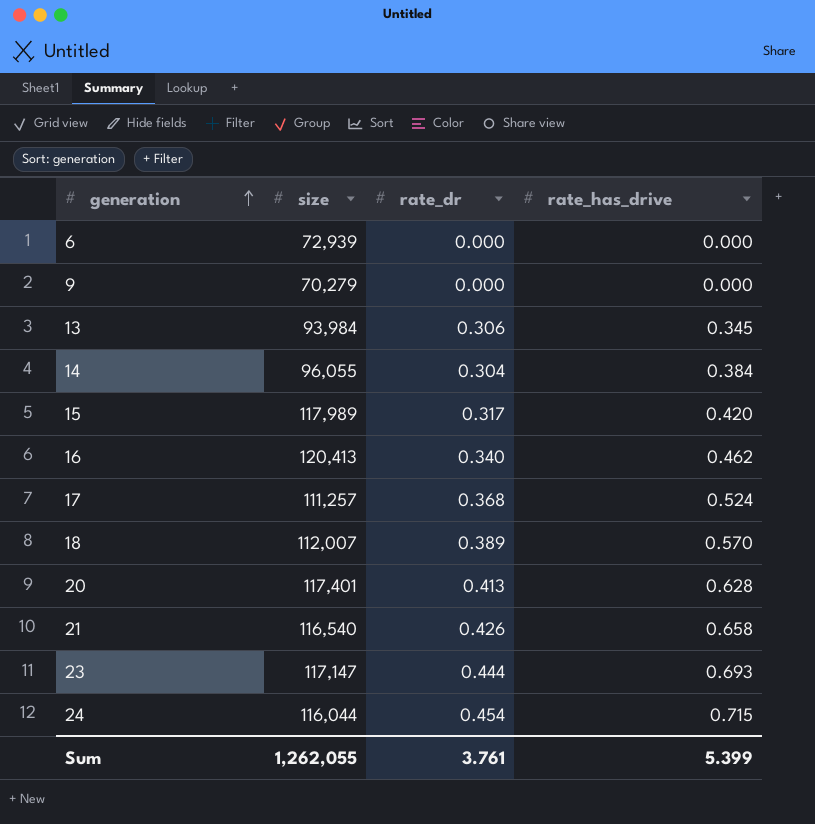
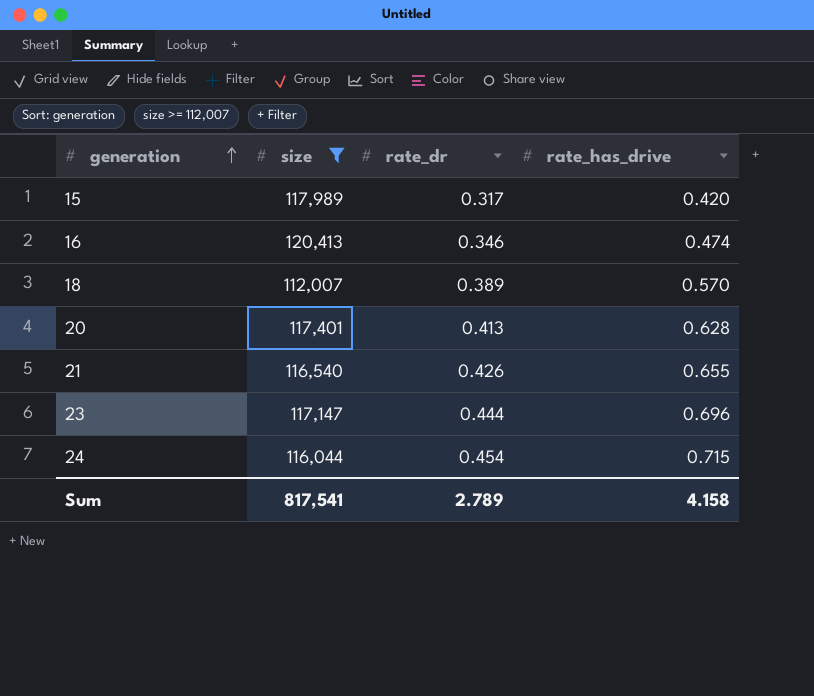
filter: none -> size >= 112,007
16 | rate_dr: 0.340 -> 0.346
16 | rate_has_drive: 0.462 -> 0.474
21 | rate_has_drive: 0.658 -> 0.655
23 | rate_has_drive: 0.693 -> 0.696
Sum | size: 1,262,055 -> 817,541
Sum | rate_dr: 3.761 -> 2.789
Sum | rate_has_drive: 5.399 -> 4.158

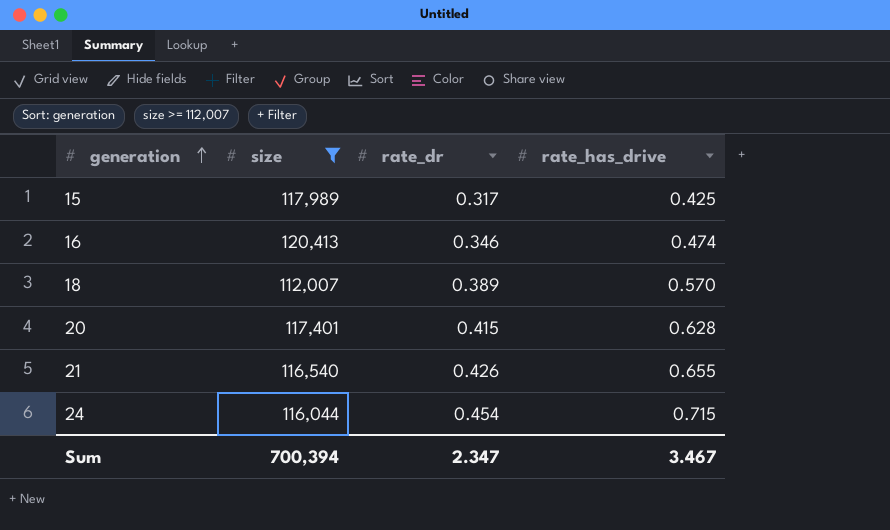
row 23: 117,147 | 0.444 | 0.696 -> none
15 | rate_has_drive: 0.420 -> 0.425
20 | rate_dr: 0.413 -> 0.415
Sum | size: 817,541 -> 700,394
Sum | rate_dr: 2.789 -> 2.347
Sum | rate_has_drive: 4.158 -> 3.467

